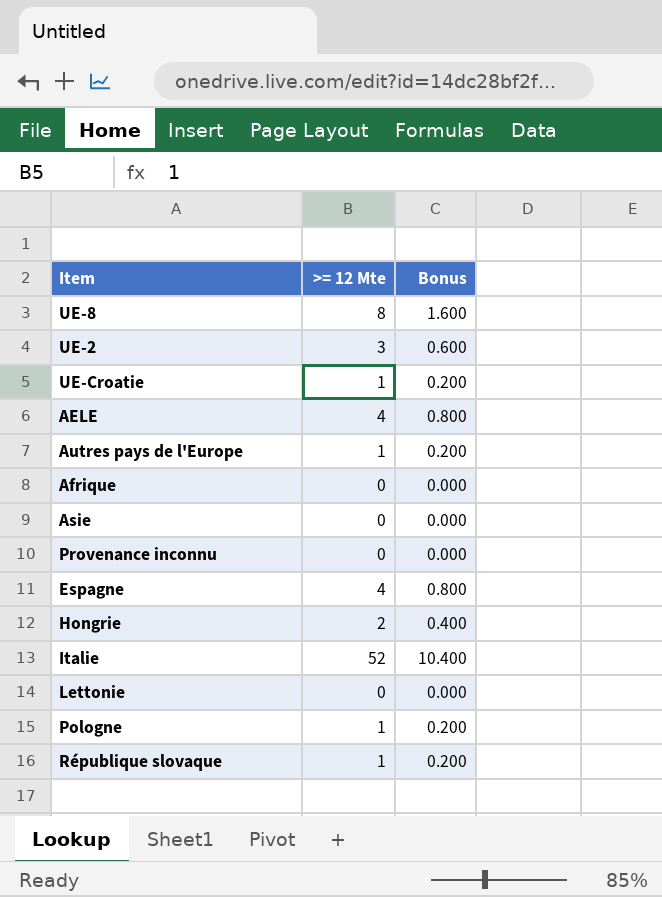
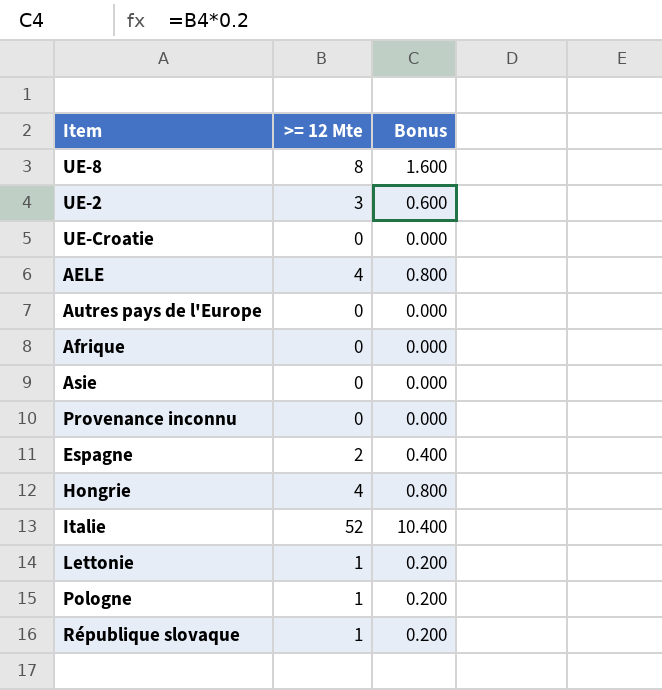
UE-Croatie | >= 12 Mte: 1 -> 0
UE-Croatie | Bonus: 0.200 -> 0.000
Autres pays de l'Europe | >= 12 Mte: 1 -> 0
Autres pays de l'Europe | Bonus: 0.200 -> 0.000
Espagne | >= 12 Mte: 4 -> 2
Espagne | Bonus: 0.800 -> 0.400
Hongrie | >= 12 Mte: 2 -> 4
Hongrie | Bonus: 0.400 -> 0.800
Lettonie | >= 12 Mte: 0 -> 1
Lettonie | Bonus: 0.000 -> 0.200

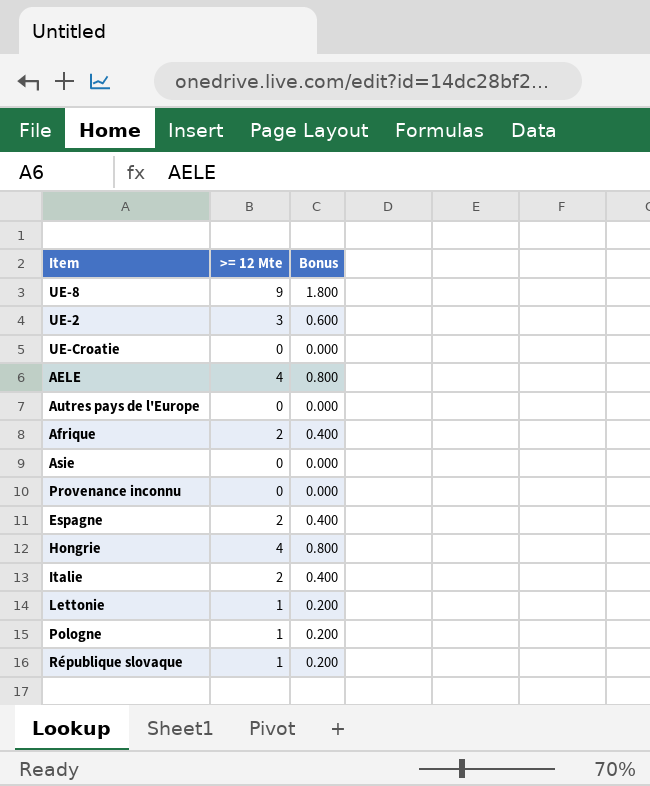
UE-8 | >= 12 Mte: 8 -> 9
UE-8 | Bonus: 1.600 -> 1.800
Afrique | >= 12 Mte: 0 -> 2
Afrique | Bonus: 0.000 -> 0.400
Italie | >= 12 Mte: 52 -> 2
Italie | Bonus: 10.400 -> 0.400

